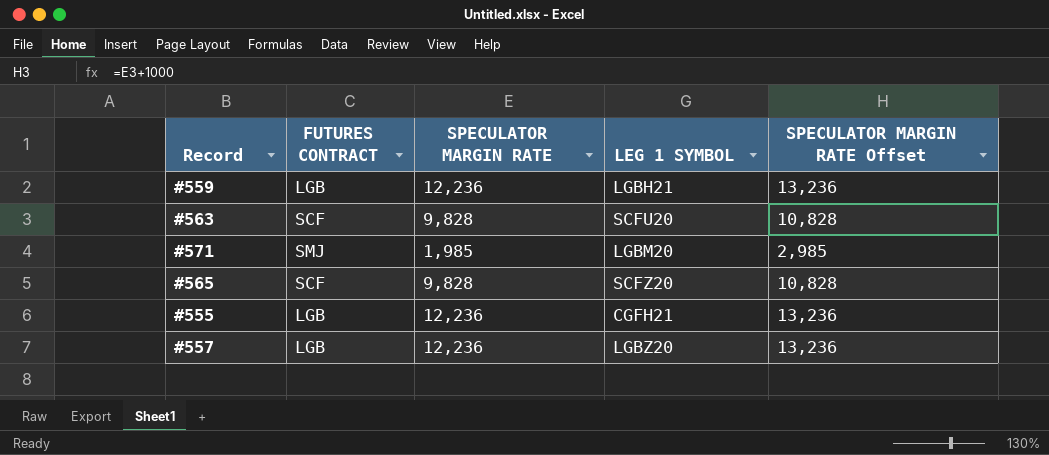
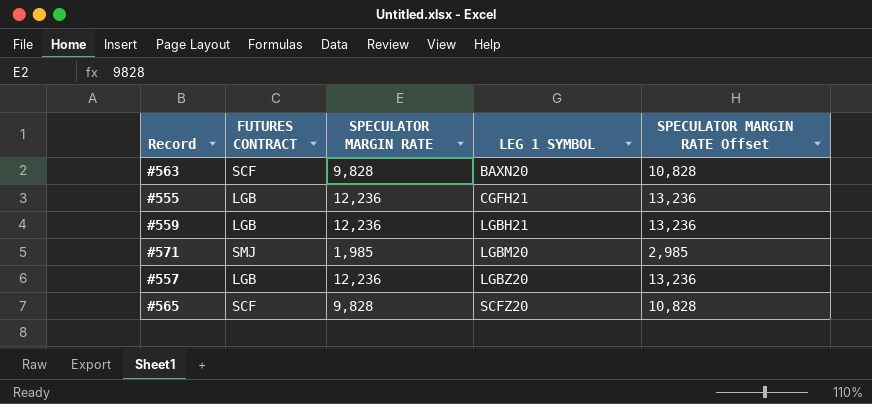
row order: none -> LEG 1 SYMBOL ascending
#563 | LEG 1 SYMBOL: SCFU20 -> BAXN20

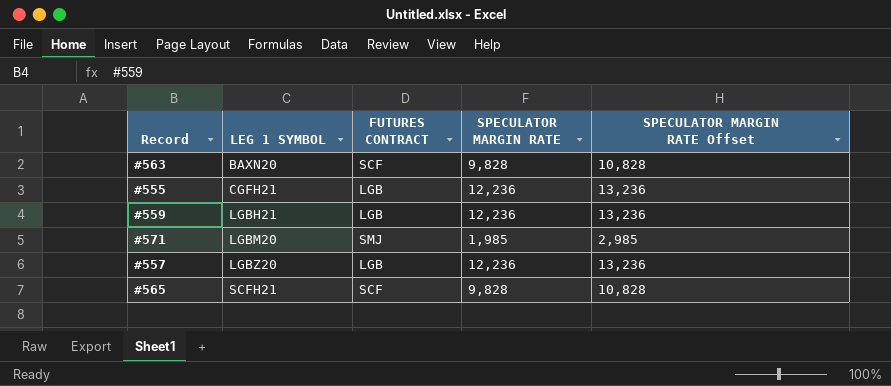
column LEG 1 SYMBOL | position: 4 -> 2
#565 | LEG 1 SYMBOL: SCFZ20 -> SCFH21

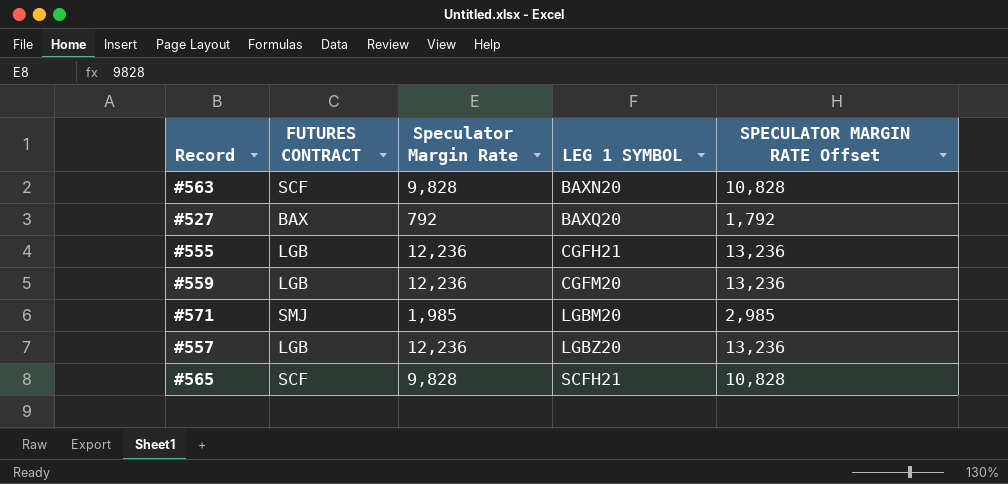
column name: SPECULATOR MARGIN RATE -> Speculator Margin Rate
column LEG 1 SYMBOL | position: 2 -> 4
row #527: none -> BAX | 792 | BAXQ20 | 1,792
#559 | LEG 1 SYMBOL: LGBH21 -> CGFM20

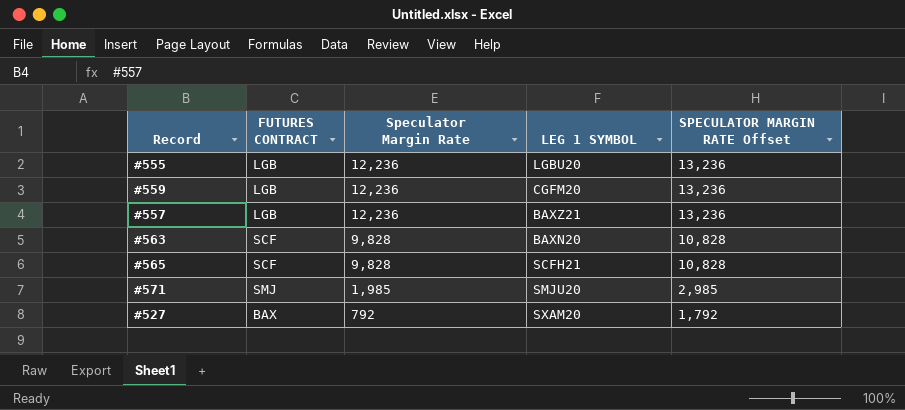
row order: LEG 1 SYMBOL ascending -> Speculator Margin Rate descending
#555 | LEG 1 SYMBOL: CGFH21 -> LGBU20
#557 | LEG 1 SYMBOL: LGBZ20 -> BAXZ21
#571 | LEG 1 SYMBOL: LGBM20 -> SMJU20
#527 | LEG 1 SYMBOL: BAXQ20 -> SXAM20

